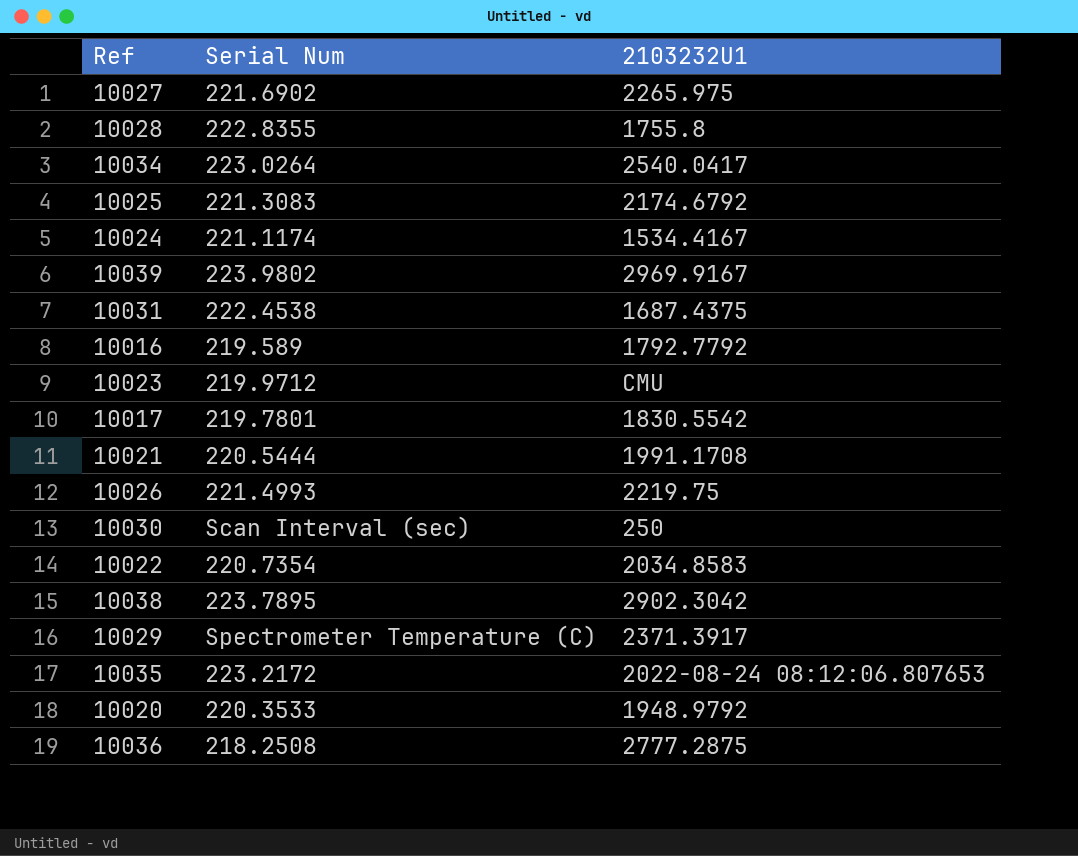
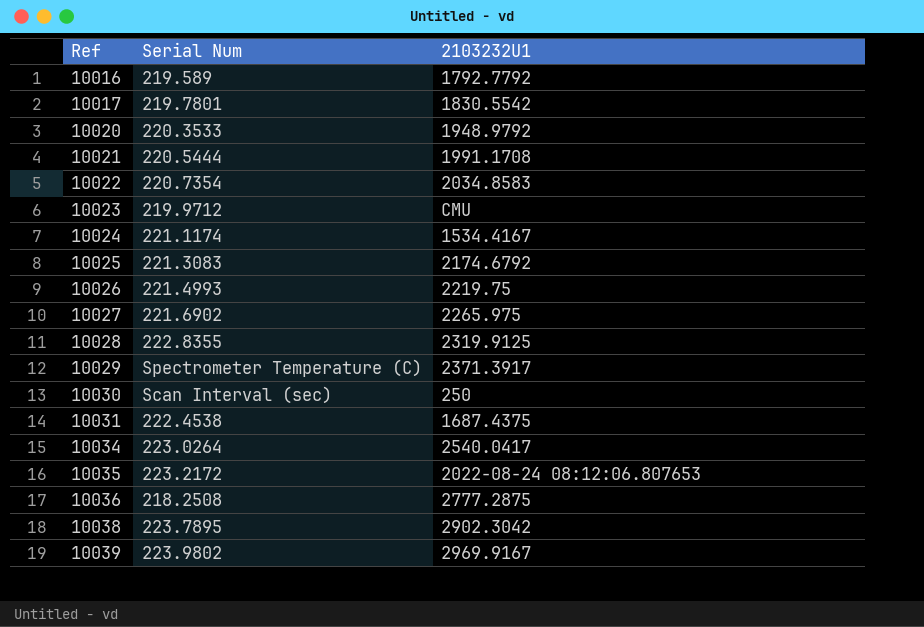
row order: none -> Ref ascending
10028 | 2103232U1: 1755.8 -> 2319.9125

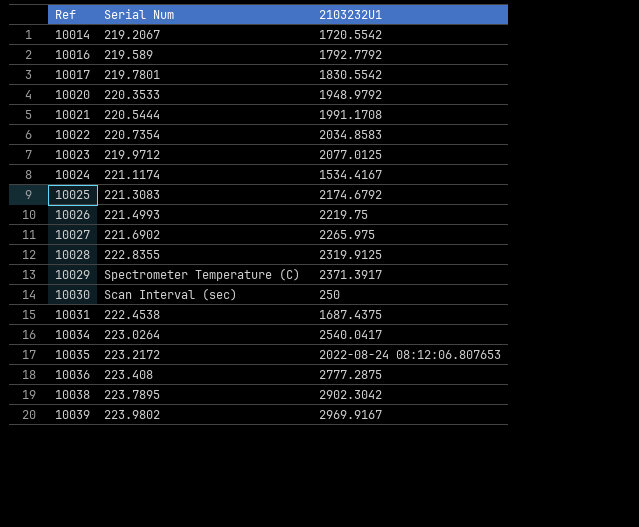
row 10014: none -> 219.2067 | 1720.5542
10023 | 2103232U1: CMU -> 2077.0125
10036 | Serial Num: 218.2508 -> 223.408

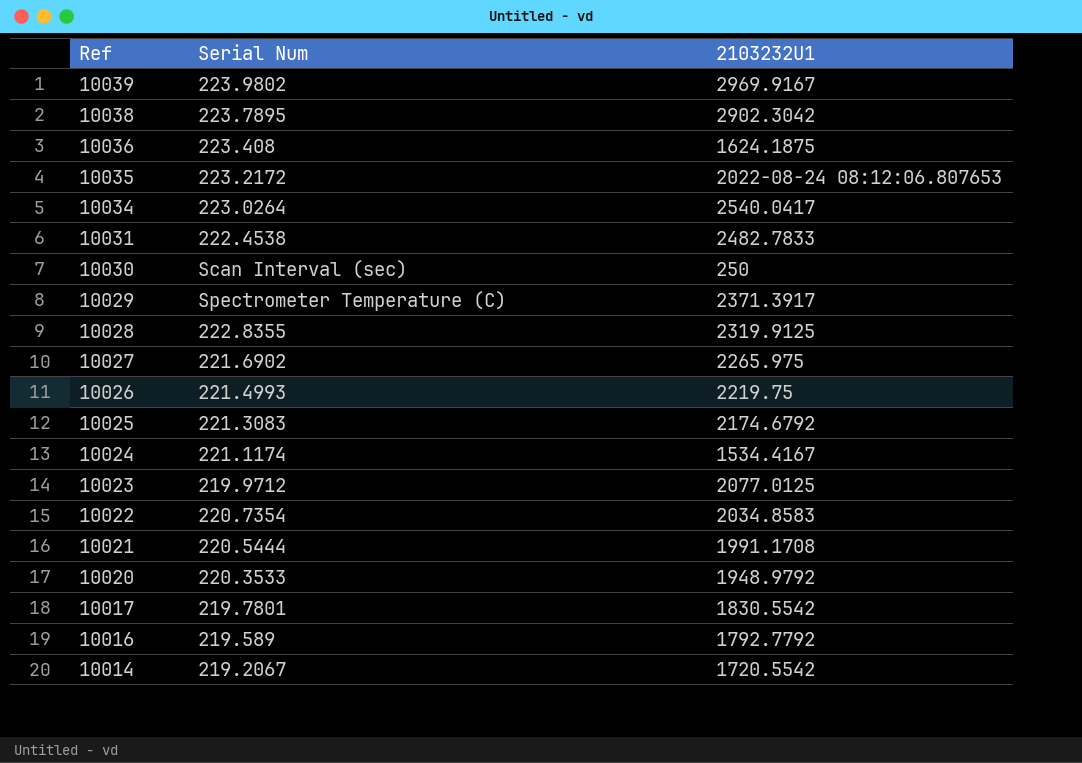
row order: Ref ascending -> Ref descending
10036 | 2103232U1: 2777.2875 -> 1624.1875
10031 | 2103232U1: 1687.4375 -> 2482.7833

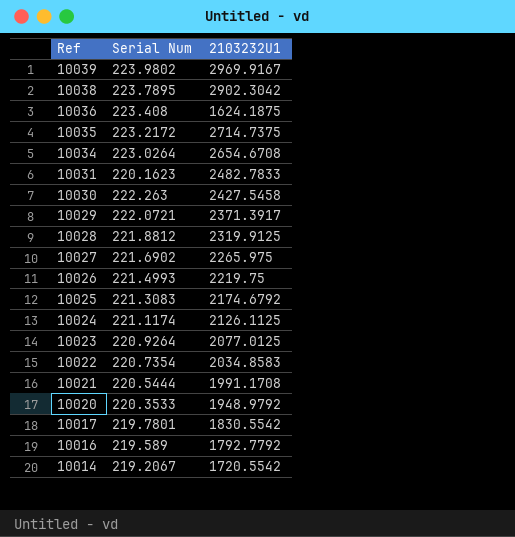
10035 | 2103232U1: 2022-08-24 08:12:06.807653 -> 2714.7375
10034 | 2103232U1: 2540.0417 -> 2654.6708
10031 | Serial Num: 222.4538 -> 220.1623
10030 | Serial Num: Scan Interval (sec) -> 222.263
10030 | 2103232U1: 250 -> 2427.5458
10029 | Serial Num: Spectrometer Temperature (C) -> 222.0721
10028 | Serial Num: 222.8355 -> 221.8812
10024 | 2103232U1: 1534.4167 -> 2126.1125
10023 | Serial Num: 219.9712 -> 220.9264

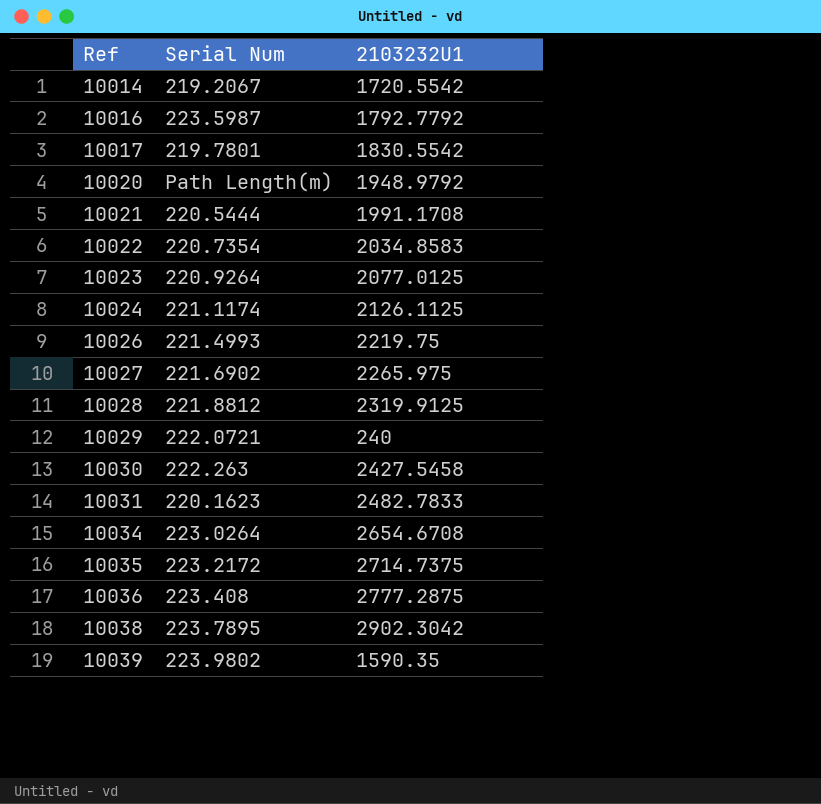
row order: Ref descending -> Ref ascending
row 10025: 221.3083 | 2174.6792 -> none
10016 | Serial Num: 219.589 -> 223.5987
10020 | Serial Num: 220.3533 -> Path Length(m)
10029 | 2103232U1: 2371.3917 -> 240
10036 | 2103232U1: 1624.1875 -> 2777.2875
10039 | 2103232U1: 2969.9167 -> 1590.35

